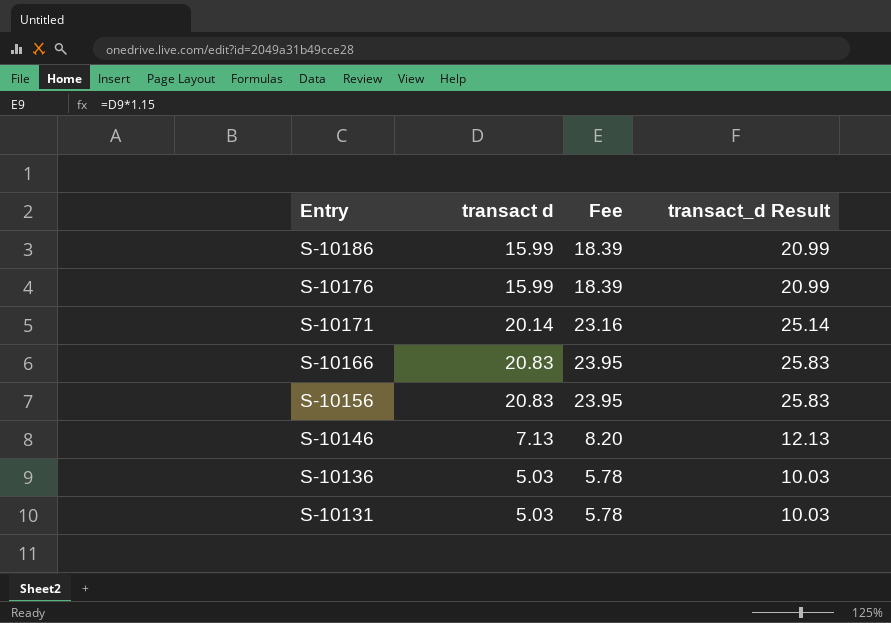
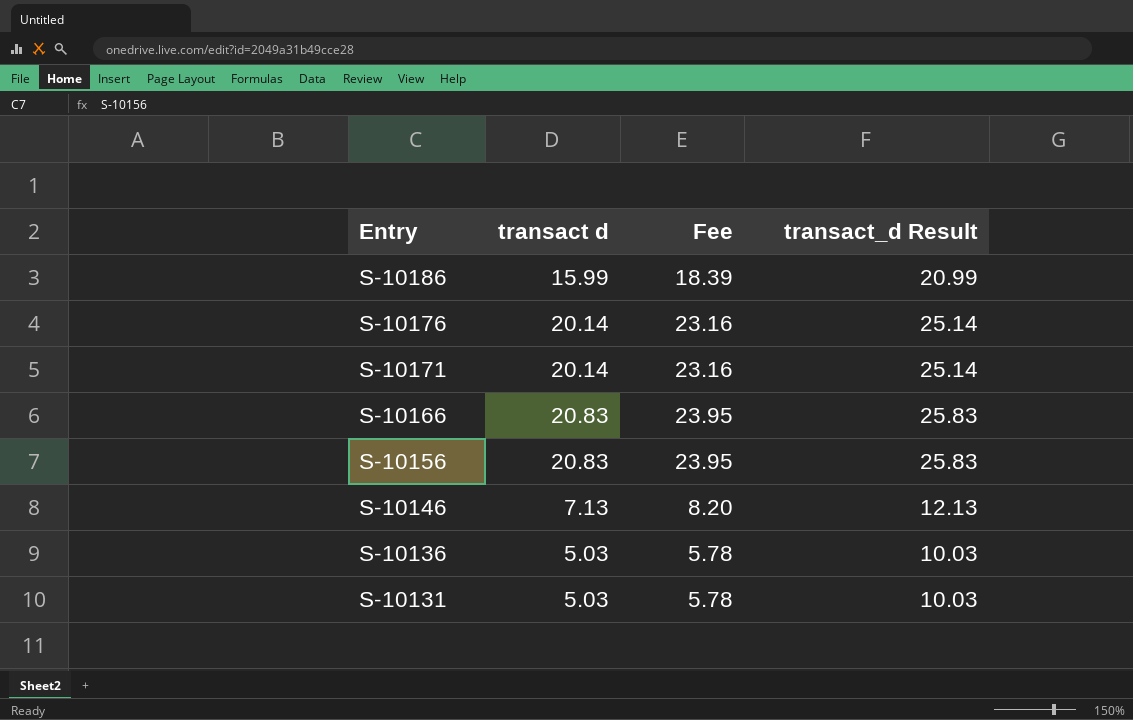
S-10176 | transact d: 15.99 -> 20.14
S-10176 | Fee: 18.39 -> 23.16
S-10176 | transact_d Result: 20.99 -> 25.14

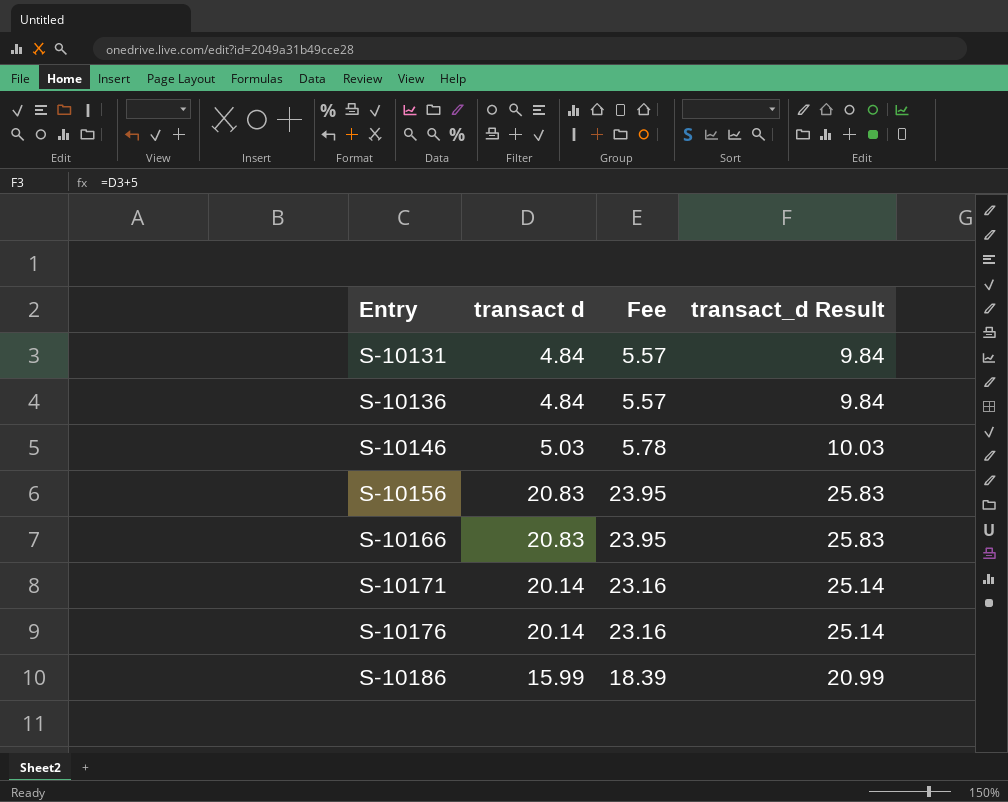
row order: Entry descending -> Entry ascending
S-10131 | transact d: 5.03 -> 4.84
S-10131 | Fee: 5.78 -> 5.57
S-10131 | transact_d Result: 10.03 -> 9.84
S-10136 | transact d: 5.03 -> 4.84
S-10136 | Fee: 5.78 -> 5.57
S-10136 | transact_d Result: 10.03 -> 9.84
S-10146 | transact d: 7.13 -> 5.03
S-10146 | Fee: 8.20 -> 5.78
S-10146 | transact_d Result: 12.13 -> 10.03

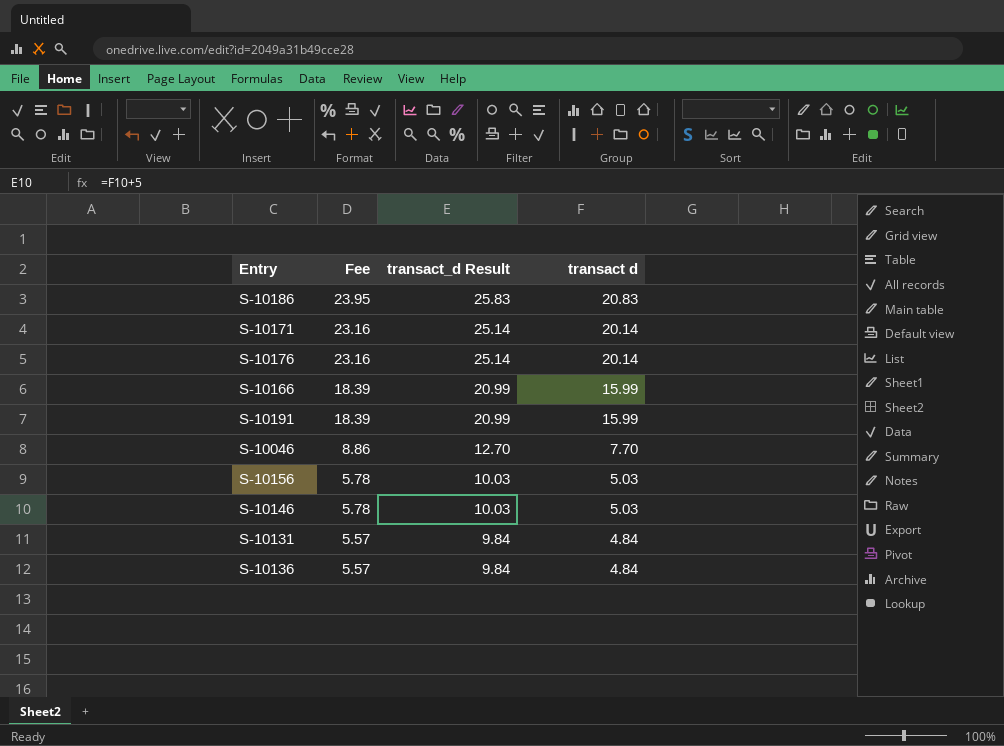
row order: Entry ascending -> Fee descending
column transact d | position: 2 -> 4
S-10186 | Fee: 18.39 -> 23.95
S-10186 | transact_d Result: 20.99 -> 25.83
S-10186 | transact d: 15.99 -> 20.83
S-10166 | Fee: 23.95 -> 18.39
S-10166 | transact_d Result: 25.83 -> 20.99
S-10166 | transact d: 20.83 -> 15.99
row S-10191: none -> 18.39 | 20.99 | 15.99
row S-10046: none -> 8.86 | 12.70 | 7.70
S-10156 | Fee: 23.95 -> 5.78
S-10156 | transact_d Result: 25.83 -> 10.03
S-10156 | transact d: 20.83 -> 5.03

